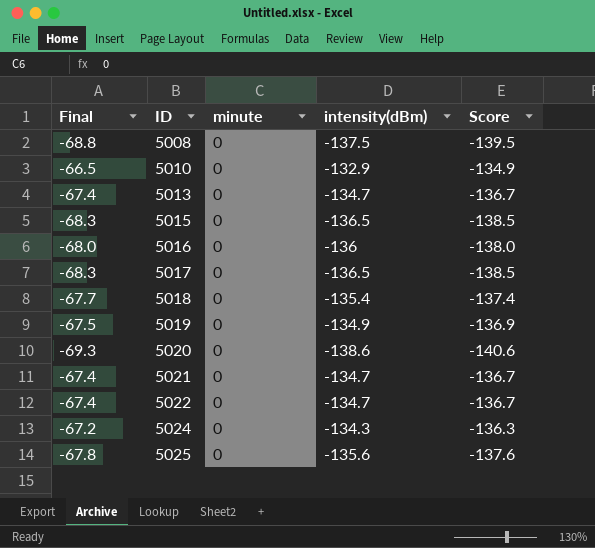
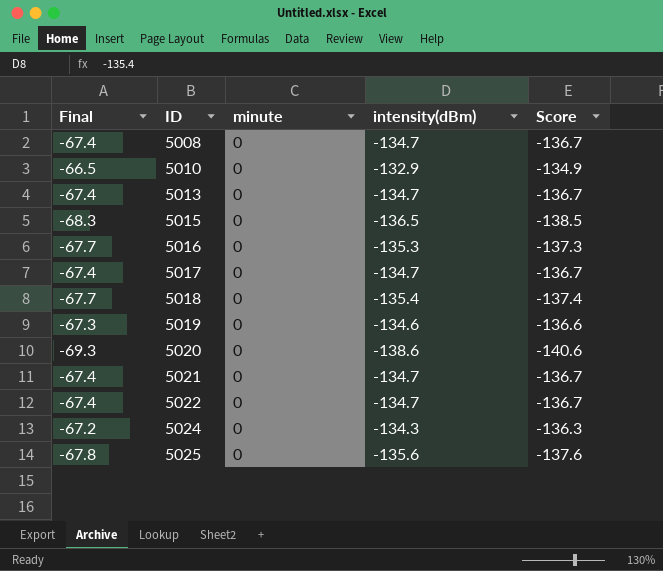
5008 | Final: -68.8 -> -67.4
5008 | intensity(dBm): -137.5 -> -134.7
5008 | Score: -139.5 -> -136.7
5016 | Final: -68.0 -> -67.7
5016 | intensity(dBm): -136 -> -135.3
5016 | Score: -138.0 -> -137.3
5017 | Final: -68.3 -> -67.4
5017 | intensity(dBm): -136.5 -> -134.7
5017 | Score: -138.5 -> -136.7
5019 | Final: -67.5 -> -67.3
5019 | intensity(dBm): -134.9 -> -134.6
5019 | Score: -136.9 -> -136.6

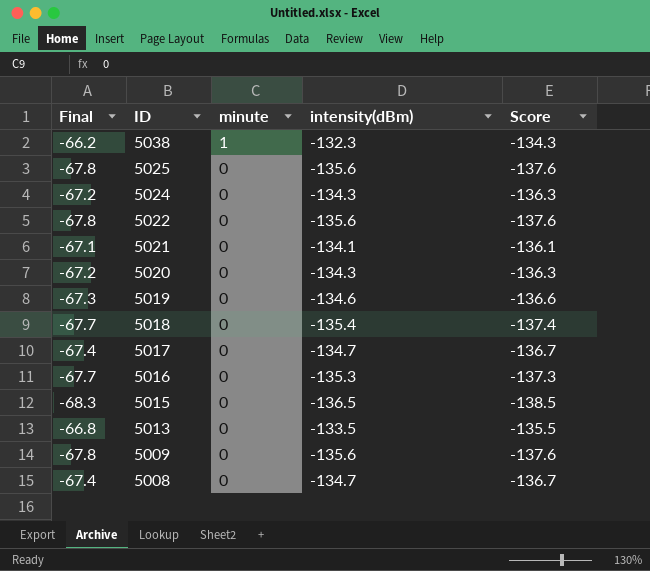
row order: ID ascending -> ID descending
row 5010: -66.5 | 0 | -132.9 | -134.9 -> none
row 5038: none -> -66.2 | 1 | -132.3 | -134.3
5022 | Final: -67.4 -> -67.8
5022 | intensity(dBm): -134.7 -> -135.6
5022 | Score: -136.7 -> -137.6
5021 | Final: -67.4 -> -67.1
5021 | intensity(dBm): -134.7 -> -134.1
5021 | Score: -136.7 -> -136.1
5020 | Final: -69.3 -> -67.2
5020 | intensity(dBm): -138.6 -> -134.3
5020 | Score: -140.6 -> -136.3
5013 | Final: -67.4 -> -66.8
5013 | intensity(dBm): -134.7 -> -133.5
5013 | Score: -136.7 -> -135.5
row 5009: none -> -67.8 | 0 | -135.6 | -137.6

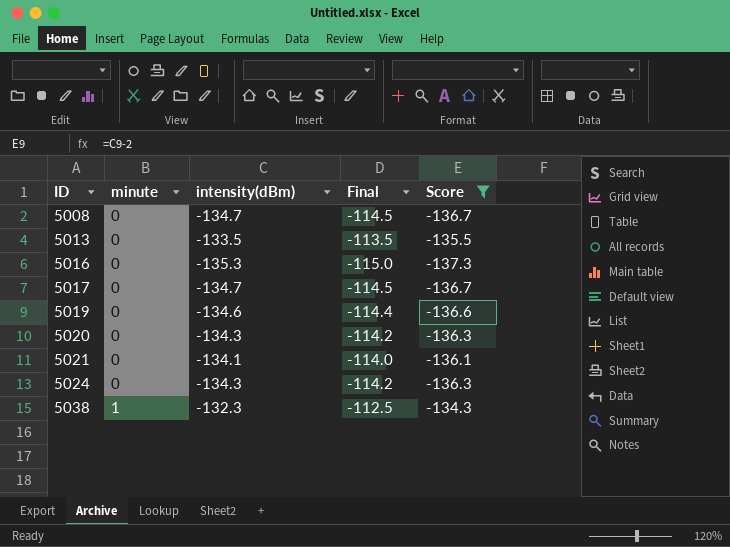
filter: none -> Score >= -137.3
row order: ID descending -> ID ascending
column Final | formula: [intensity(dBm)] * 0.5 -> [intensity(dBm)] * 0.85
column Final | position: 1 -> 4

